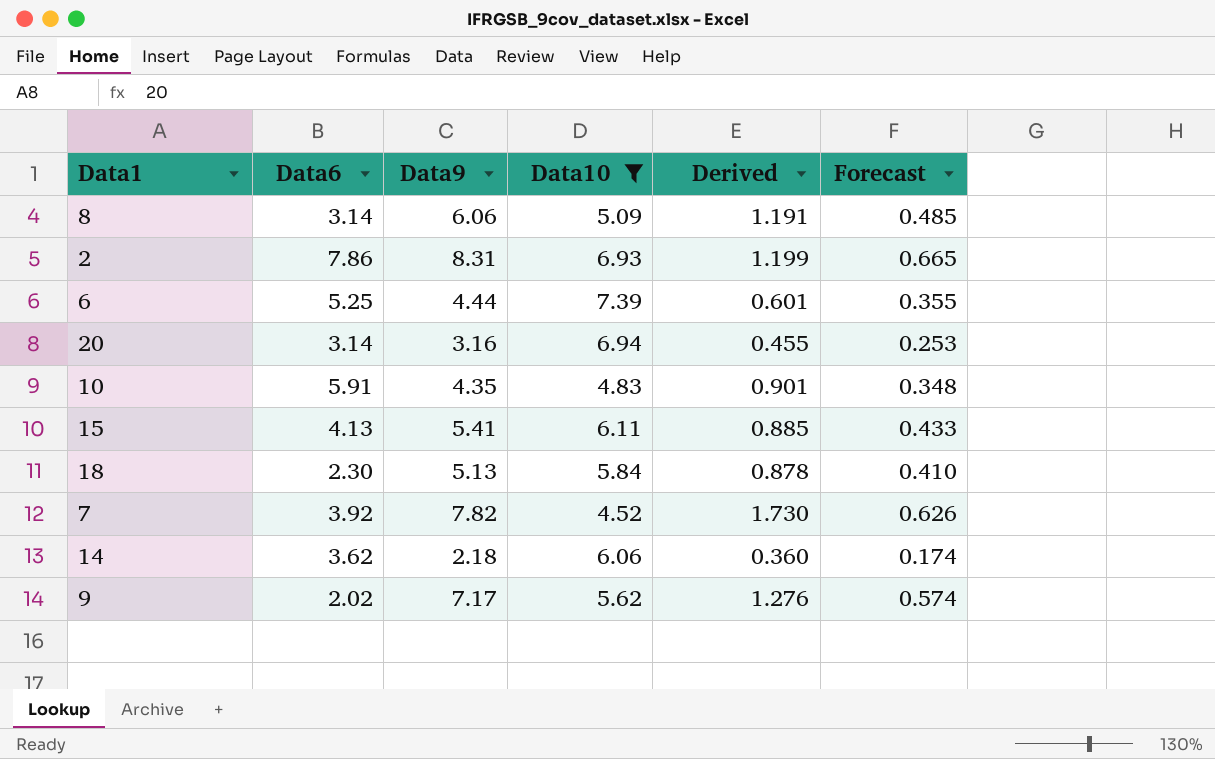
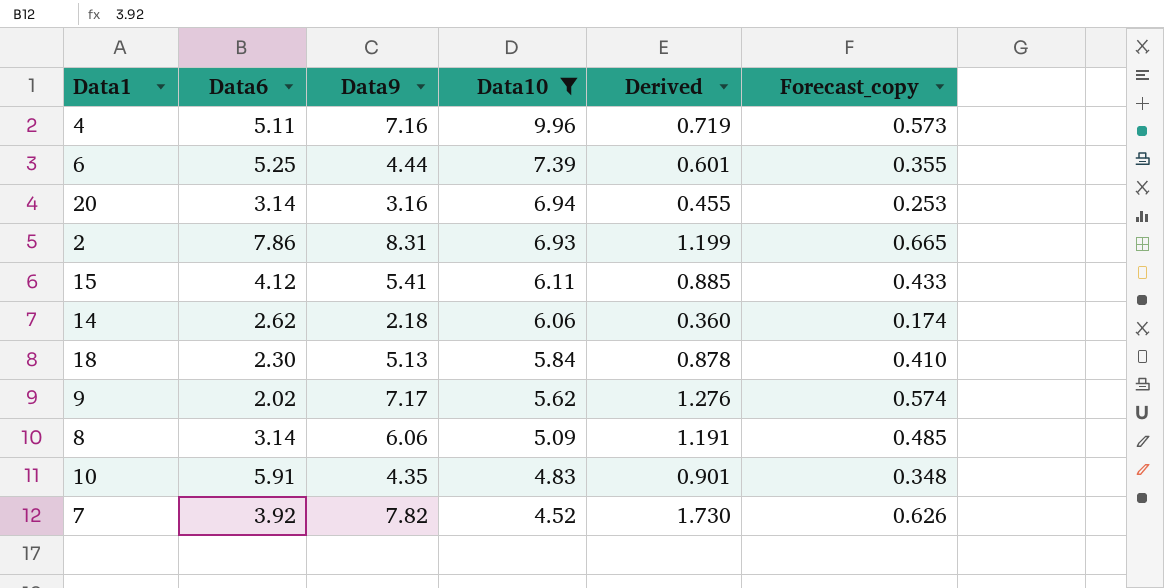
row order: none -> Data10 descending
column name: Forecast -> Forecast_copy
row 4: none -> 5.11 | 7.16 | 9.96 | 0.719 | 0.573
15 | Data6: 4.13 -> 4.12
14 | Data6: 3.62 -> 2.62

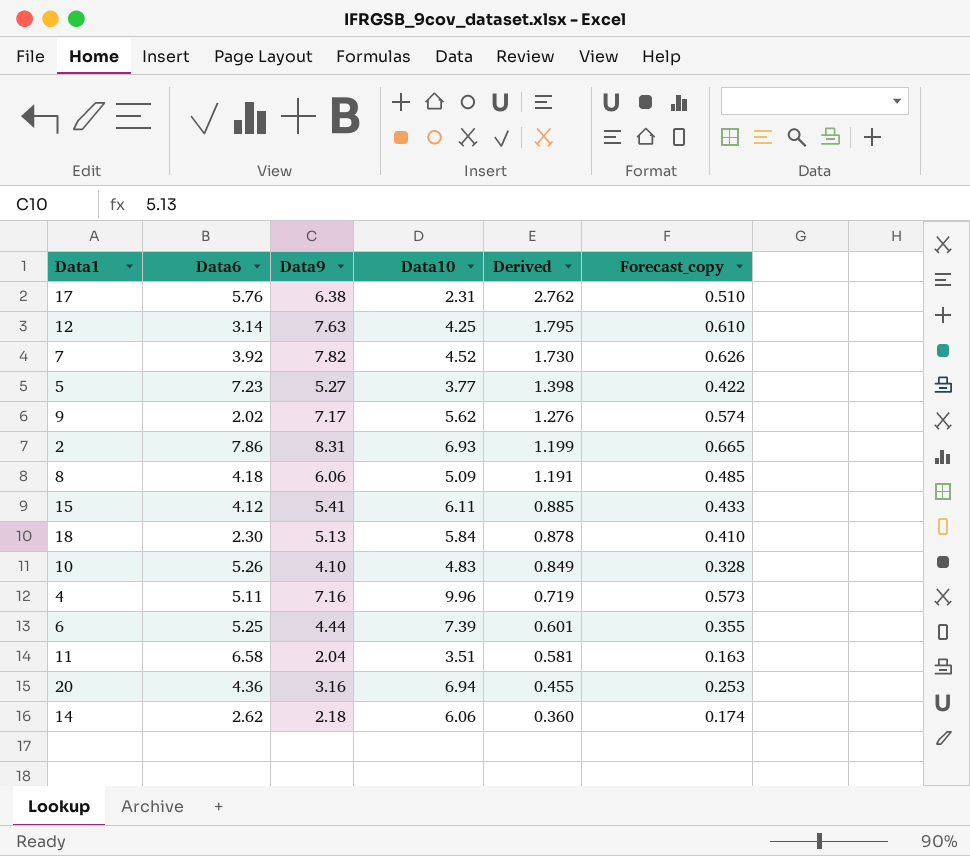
filter: Data10 >= 4.52 -> none
row order: Data10 descending -> Derived descending
8 | Data6: 3.14 -> 4.18
10 | Data6: 5.91 -> 5.26
10 | Data9: 4.35 -> 4.10
10 | Derived: 0.901 -> 0.849
10 | Forecast_copy: 0.348 -> 0.328
20 | Data6: 3.14 -> 4.36

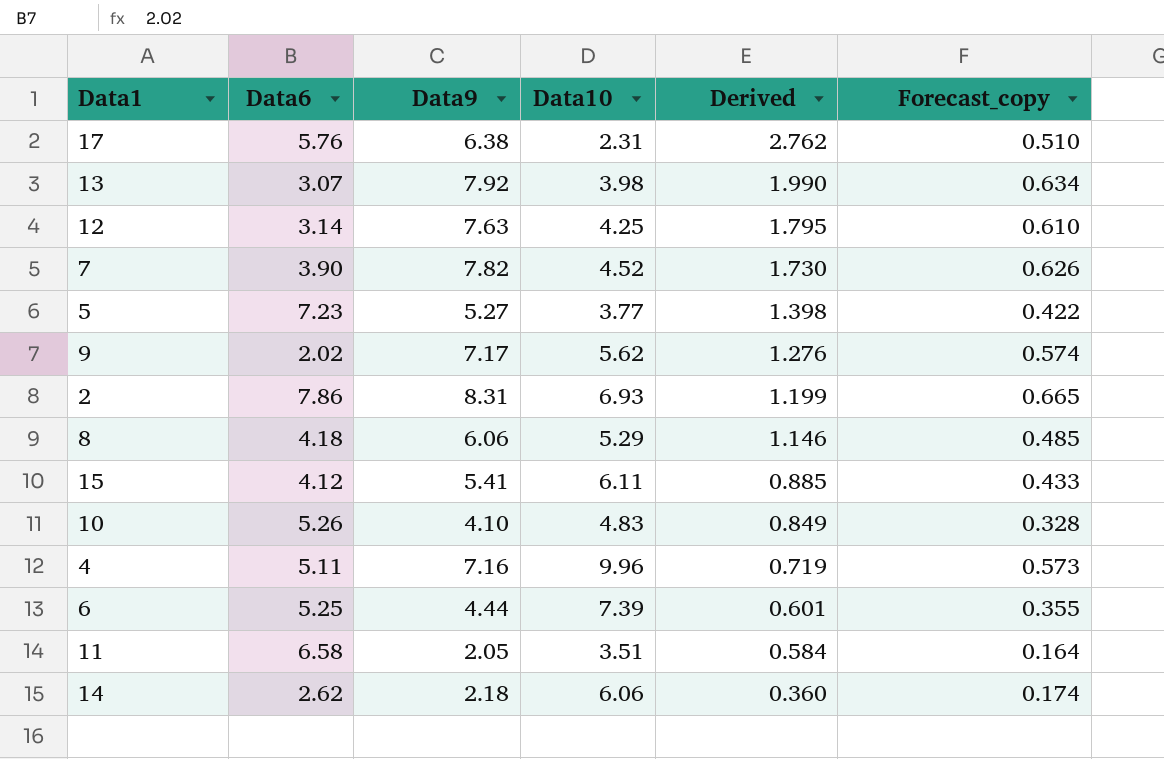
row 18: 2.30 | 5.13 | 5.84 | 0.878 | 0.410 -> none
row 20: 4.36 | 3.16 | 6.94 | 0.455 | 0.253 -> none
row 13: none -> 3.07 | 7.92 | 3.98 | 1.990 | 0.634
7 | Data6: 3.92 -> 3.90
8 | Data10: 5.09 -> 5.29
8 | Derived: 1.191 -> 1.146
11 | Data9: 2.04 -> 2.05
11 | Derived: 0.581 -> 0.584
11 | Forecast_copy: 0.163 -> 0.164

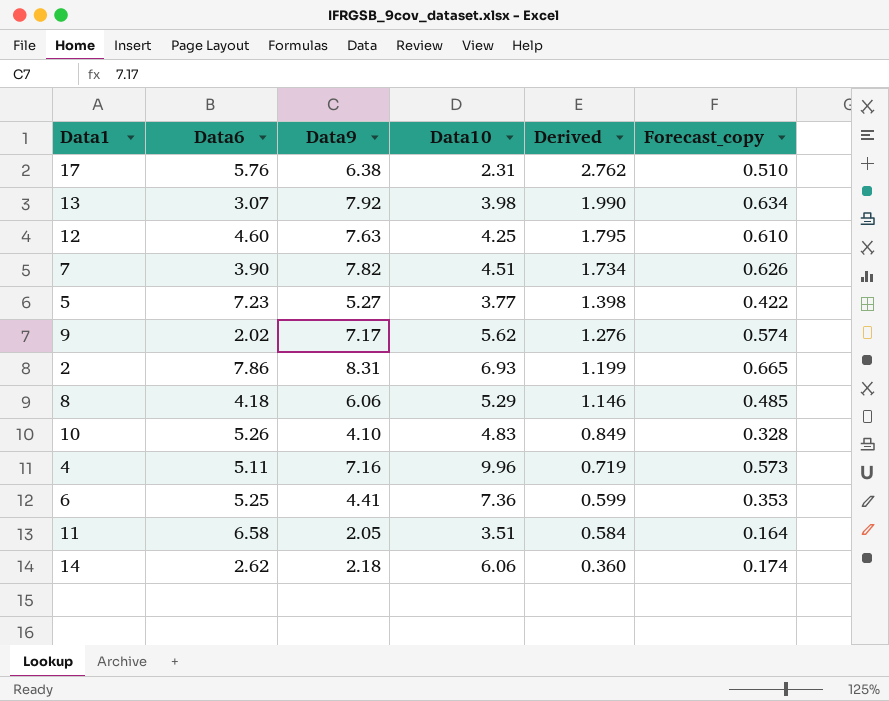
row 15: 4.12 | 5.41 | 6.11 | 0.885 | 0.433 -> none
12 | Data6: 3.14 -> 4.60
7 | Data10: 4.52 -> 4.51
7 | Derived: 1.730 -> 1.734
6 | Data9: 4.44 -> 4.41
6 | Data10: 7.39 -> 7.36
6 | Derived: 0.601 -> 0.599
6 | Forecast_copy: 0.355 -> 0.353

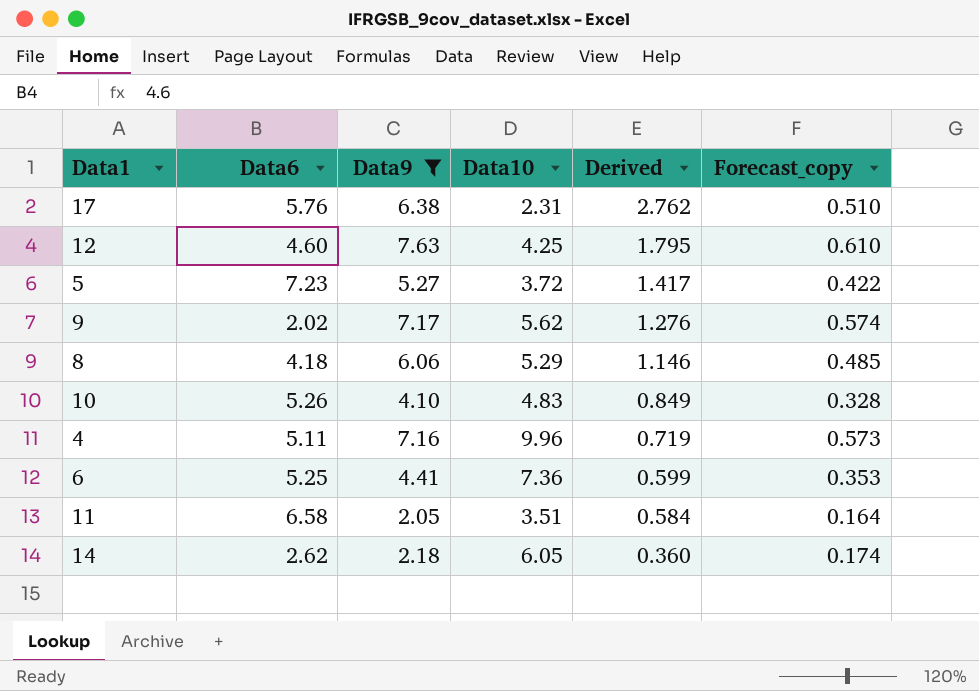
filter: none -> Data9 <= 7.63
5 | Data10: 3.77 -> 3.72
5 | Derived: 1.398 -> 1.417
14 | Data10: 6.06 -> 6.05

